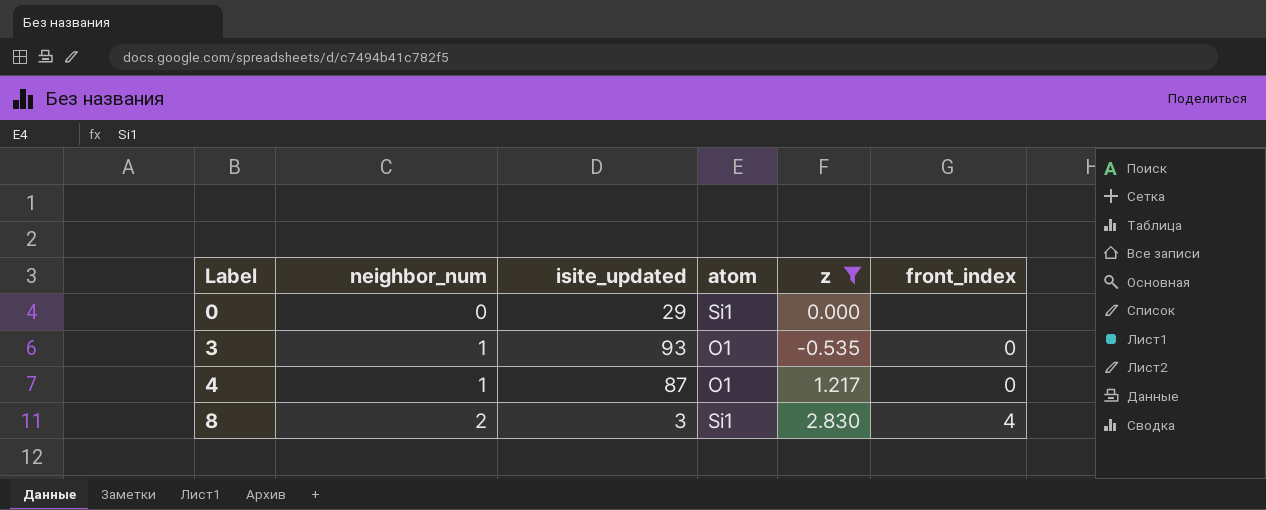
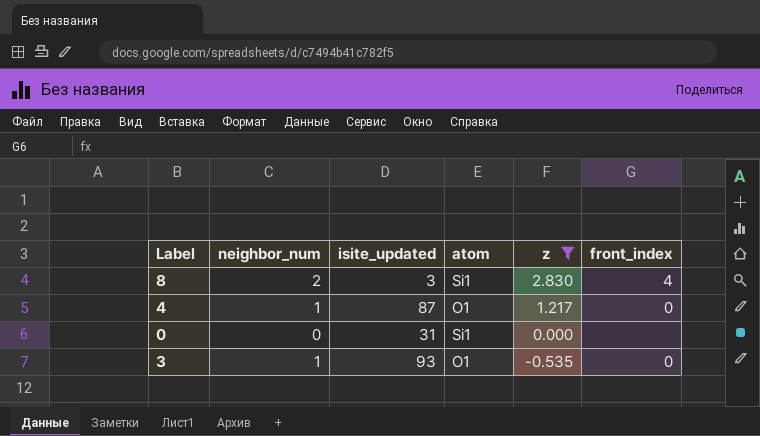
row order: Label ascending -> z descending
0 | isite_updated: 29 -> 31

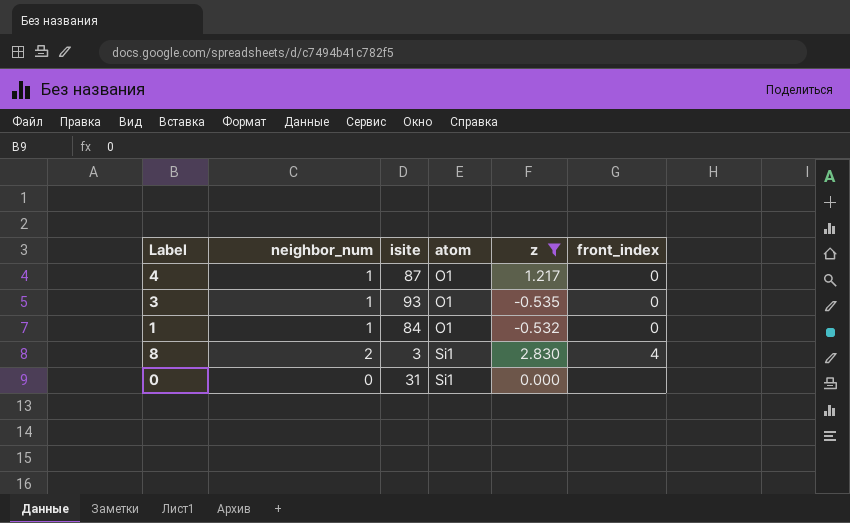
row order: z descending -> atom ascending
column name: isite_updated -> isite
row 1: none -> 1 | 84 | O1 | -0.532 | 0

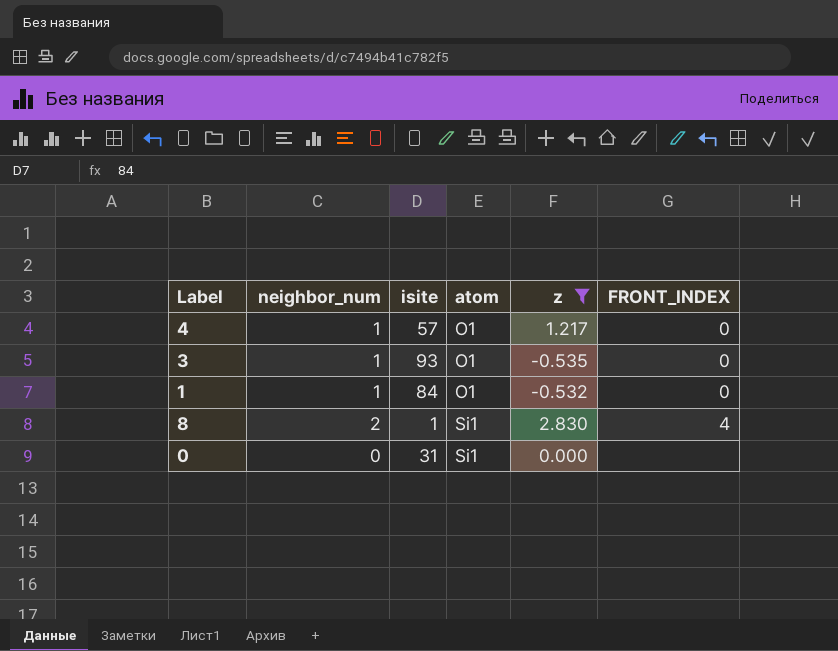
column name: front_index -> FRONT_INDEX
4 | isite: 87 -> 57
8 | isite: 3 -> 1

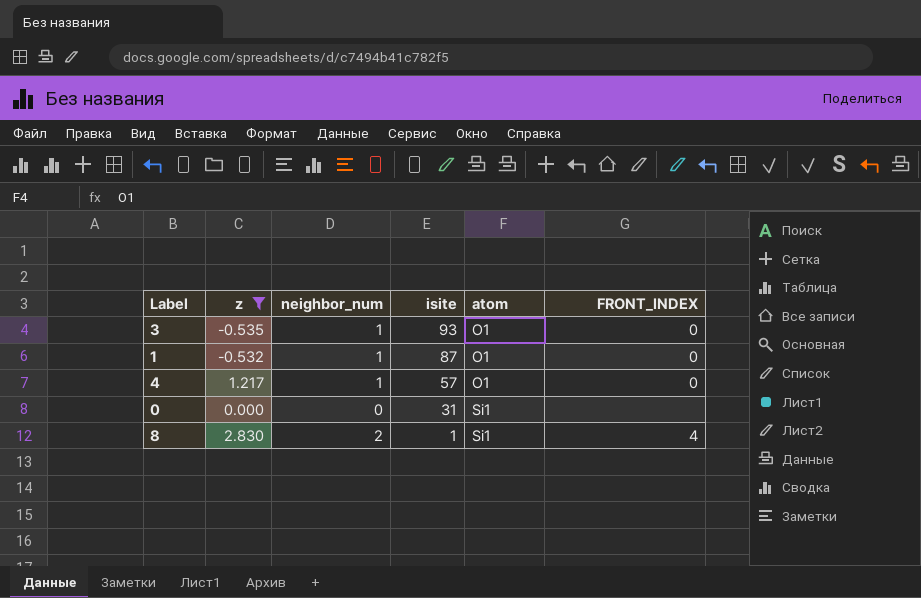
row order: atom ascending -> isite descending
column z | position: 5 -> 2
1 | isite: 84 -> 87

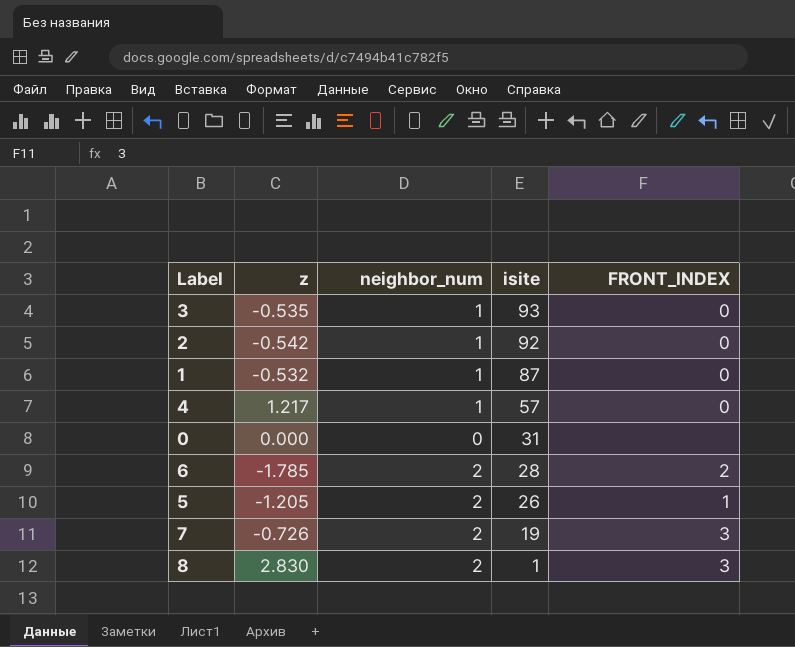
filter: z >= -0.535 -> none
column atom | position: 5 -> none
8 | FRONT_INDEX: 4 -> 3

